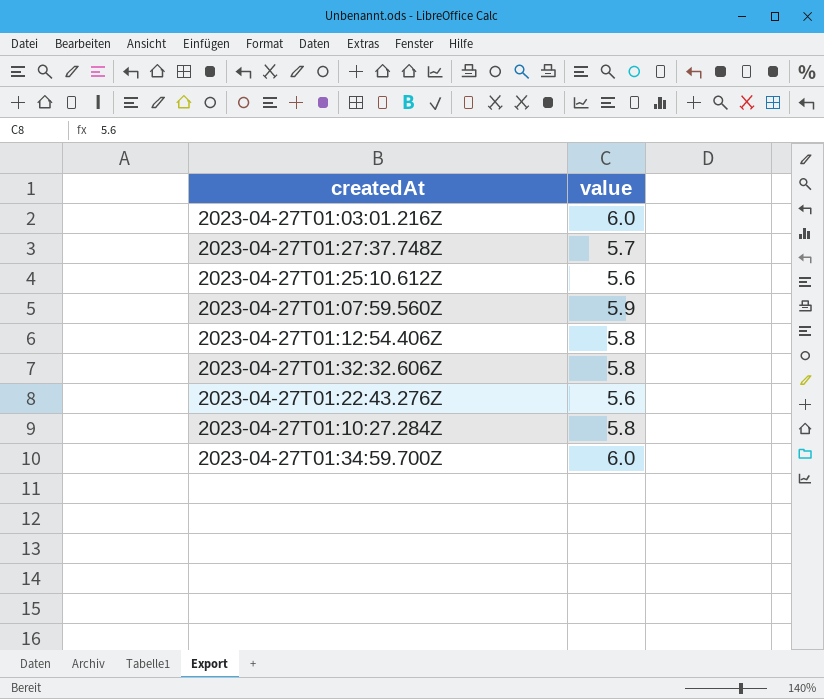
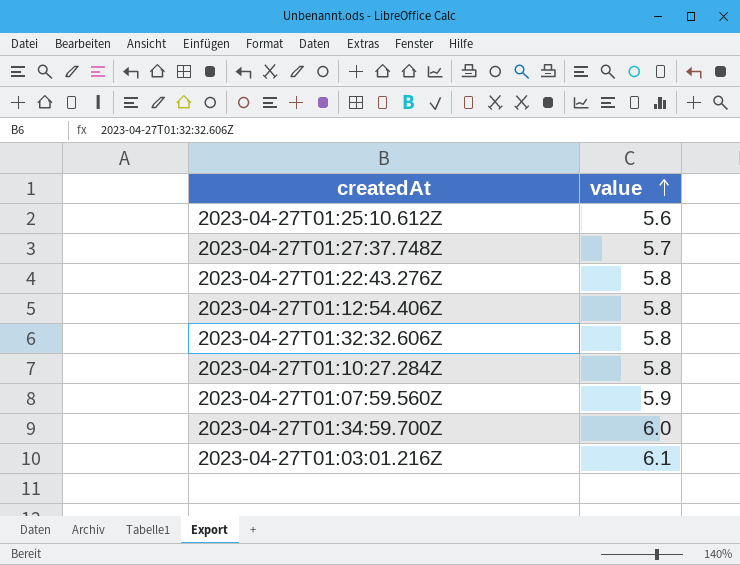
row order: none -> value ascending
2023-04-27T01:22:43.276Z | value: 5.6 -> 5.8
2023-04-27T01:03:01.216Z | value: 6.0 -> 6.1

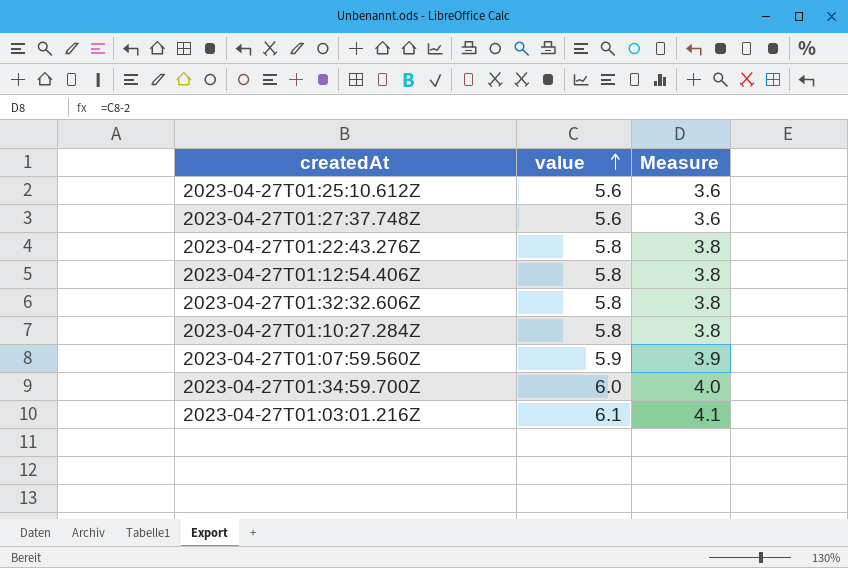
column Measure | formula: none -> [value] - 2
2023-04-27T01:27:37.748Z | value: 5.7 -> 5.6

